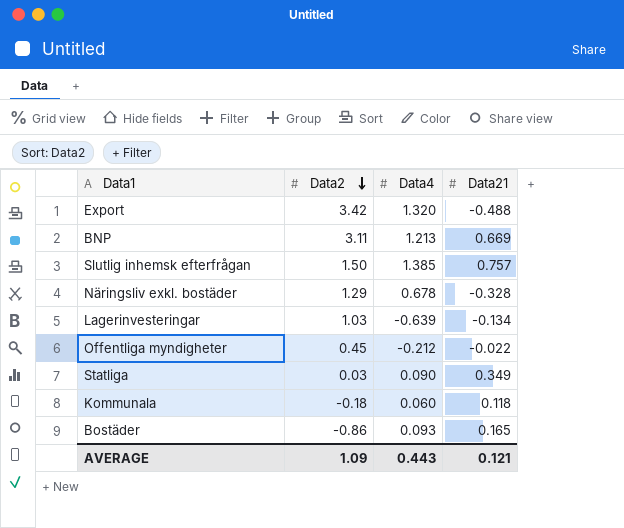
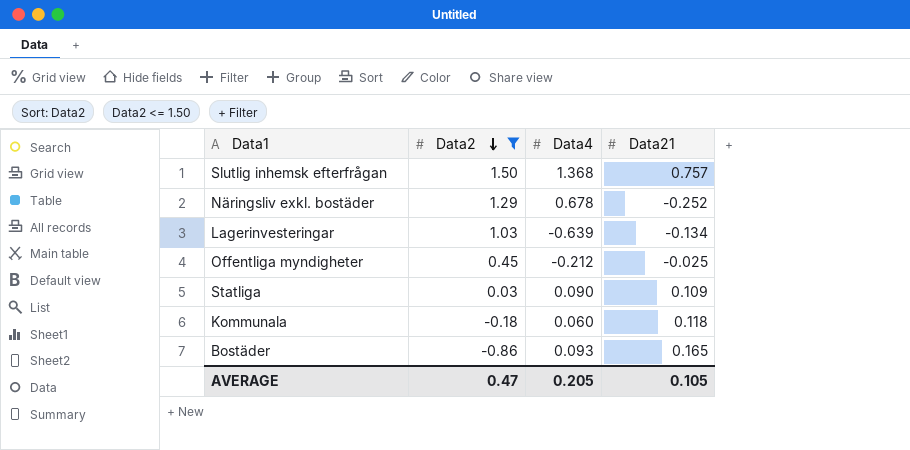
filter: none -> Data2 <= 1.50
Slutlig inhemsk efterfrågan | Data4: 1.385 -> 1.368
Näringsliv exkl. bostäder | Data21: -0.328 -> -0.252
Offentliga myndigheter | Data21: -0.022 -> -0.025
Statliga | Data21: 0.349 -> 0.109
AVERAGE | Data2: 1.09 -> 0.47
AVERAGE | Data4: 0.443 -> 0.205
AVERAGE | Data21: 0.121 -> 0.105

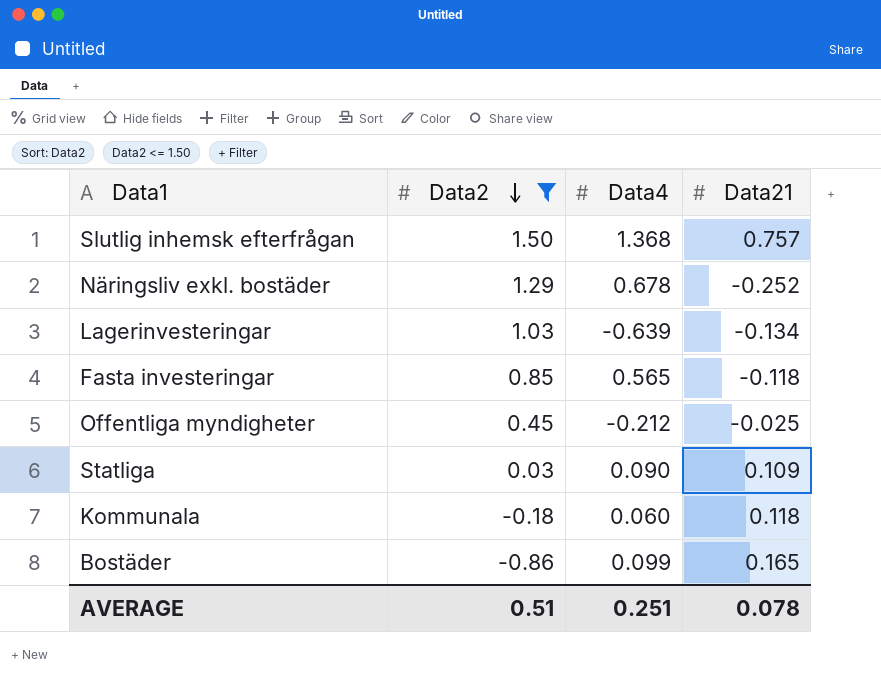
row Fasta investeringar: none -> 0.85 | 0.565 | -0.118
Bostäder | Data4: 0.093 -> 0.099
AVERAGE | Data2: 0.47 -> 0.51
AVERAGE | Data4: 0.205 -> 0.251
AVERAGE | Data21: 0.105 -> 0.078

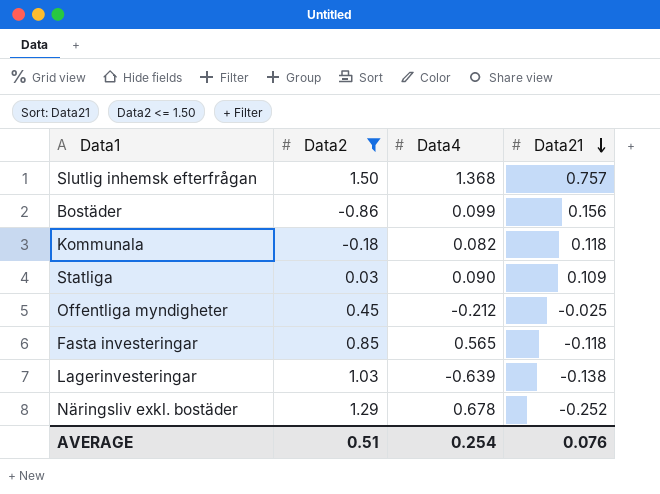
row order: Data2 descending -> Data21 descending
Bostäder | Data21: 0.165 -> 0.156
Kommunala | Data4: 0.060 -> 0.082
Lagerinvesteringar | Data21: -0.134 -> -0.138
AVERAGE | Data4: 0.251 -> 0.254
AVERAGE | Data21: 0.078 -> 0.076

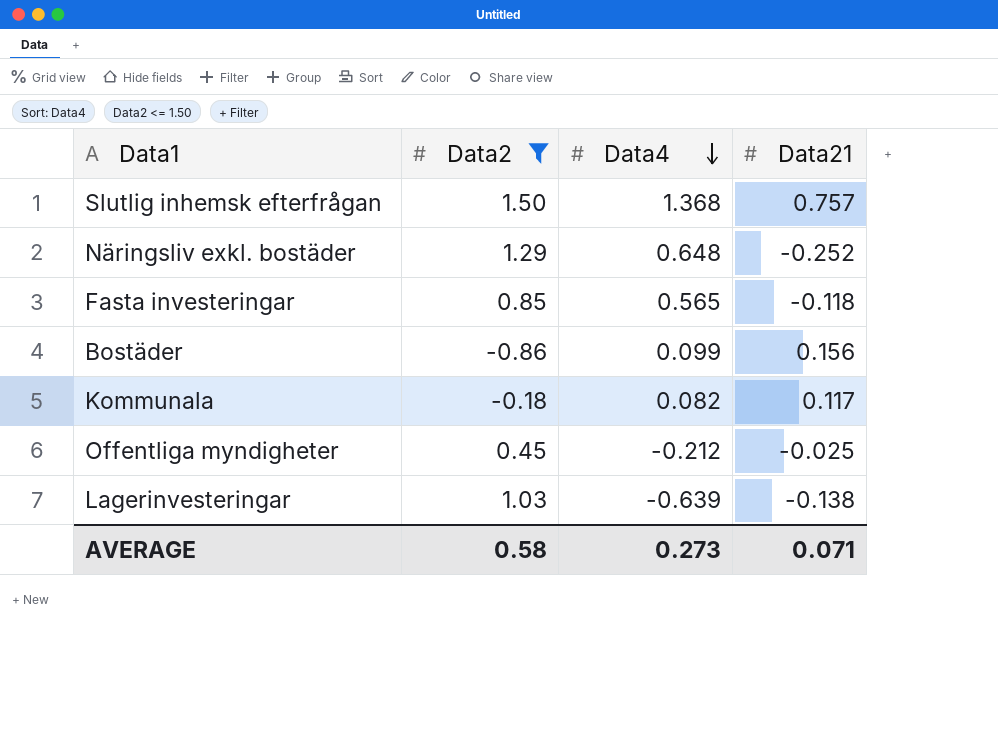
row order: Data21 descending -> Data4 descending
row Statliga: 0.03 | 0.090 | 0.109 -> none
Näringsliv exkl. bostäder | Data4: 0.678 -> 0.648
Kommunala | Data21: 0.118 -> 0.117
AVERAGE | Data2: 0.51 -> 0.58
AVERAGE | Data4: 0.254 -> 0.273
AVERAGE | Data21: 0.076 -> 0.071

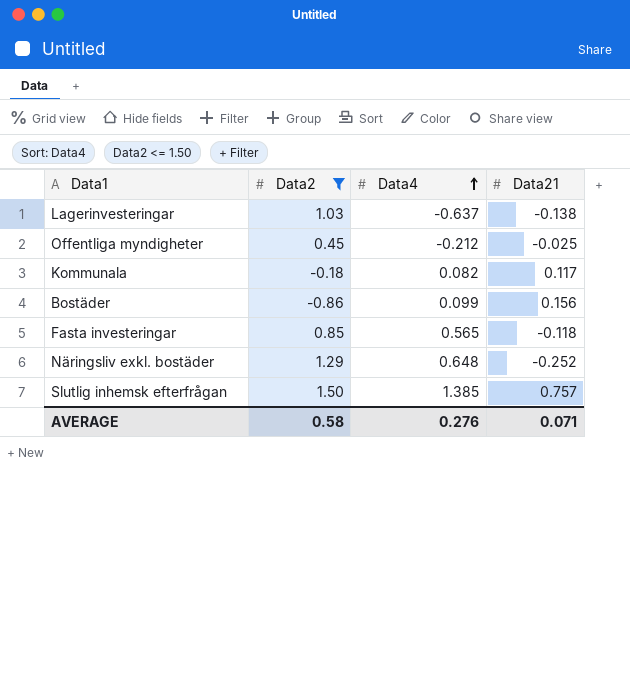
row order: Data4 descending -> Data4 ascending
Lagerinvesteringar | Data4: -0.639 -> -0.637
Slutlig inhemsk efterfrågan | Data4: 1.368 -> 1.385
AVERAGE | Data4: 0.273 -> 0.276

